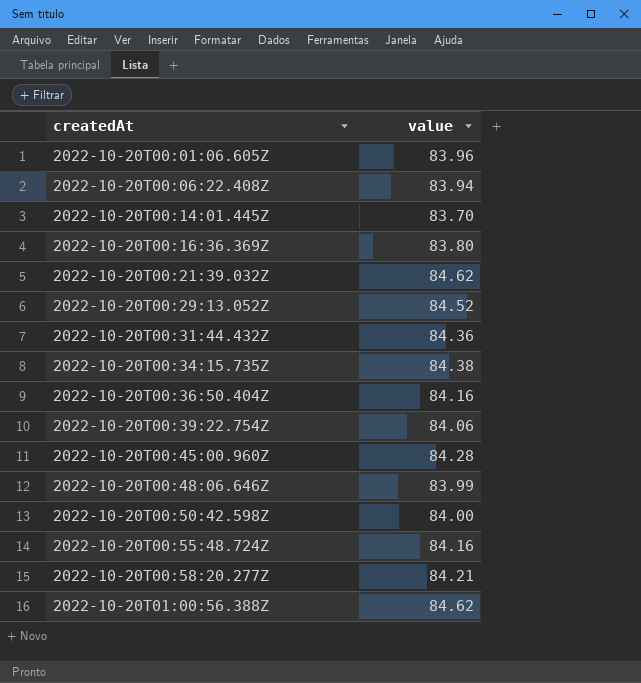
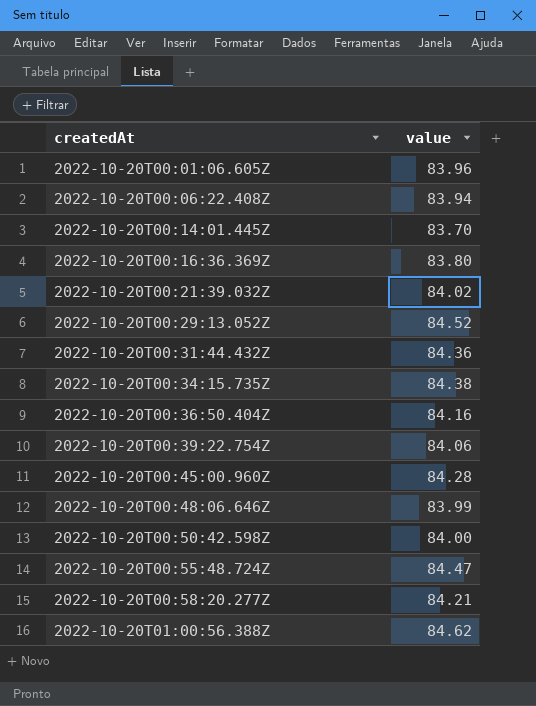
2022-10-20T00:21:39.032Z | value: 84.62 -> 84.02
2022-10-20T00:55:48.724Z | value: 84.16 -> 84.47

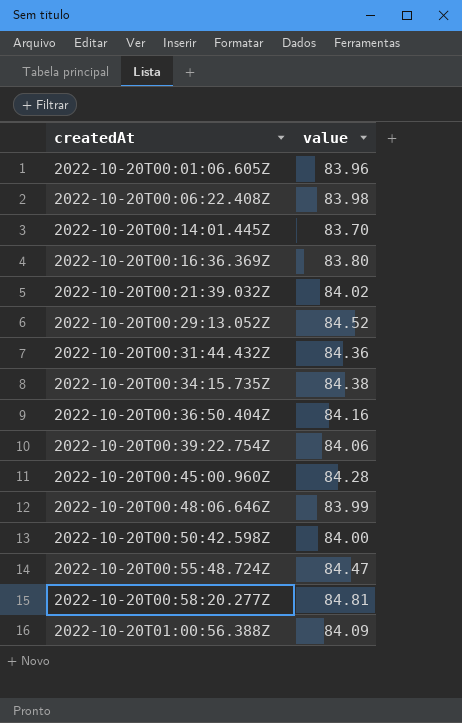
2022-10-20T00:06:22.408Z | value: 83.94 -> 83.98
2022-10-20T00:58:20.277Z | value: 84.21 -> 84.81
2022-10-20T01:00:56.388Z | value: 84.62 -> 84.09

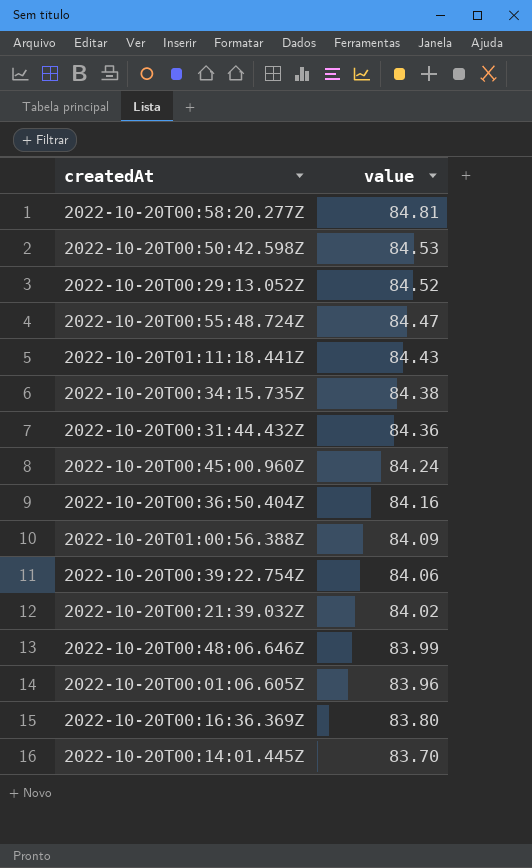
row order: createdAt ascending -> value descending
row 2022-10-20T00:06:22.408Z: 83.98 -> none
2022-10-20T00:50:42.598Z | value: 84.00 -> 84.53
row 2022-10-20T01:11:18.441Z: none -> 84.43
2022-10-20T00:45:00.960Z | value: 84.28 -> 84.24

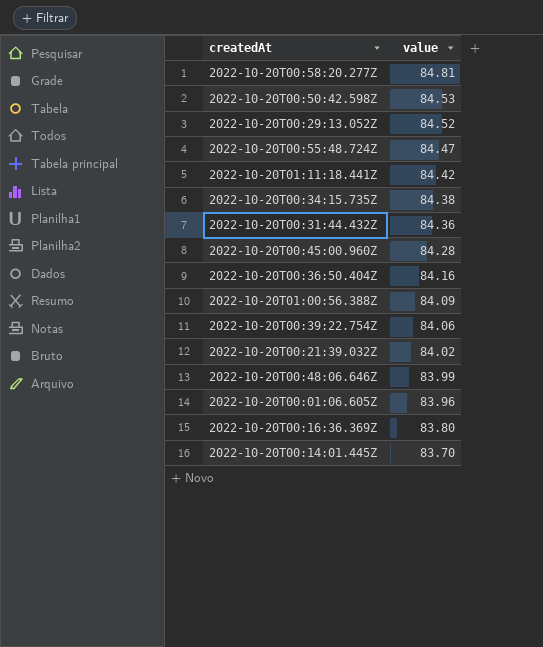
2022-10-20T01:11:18.441Z | value: 84.43 -> 84.42
2022-10-20T00:45:00.960Z | value: 84.24 -> 84.28

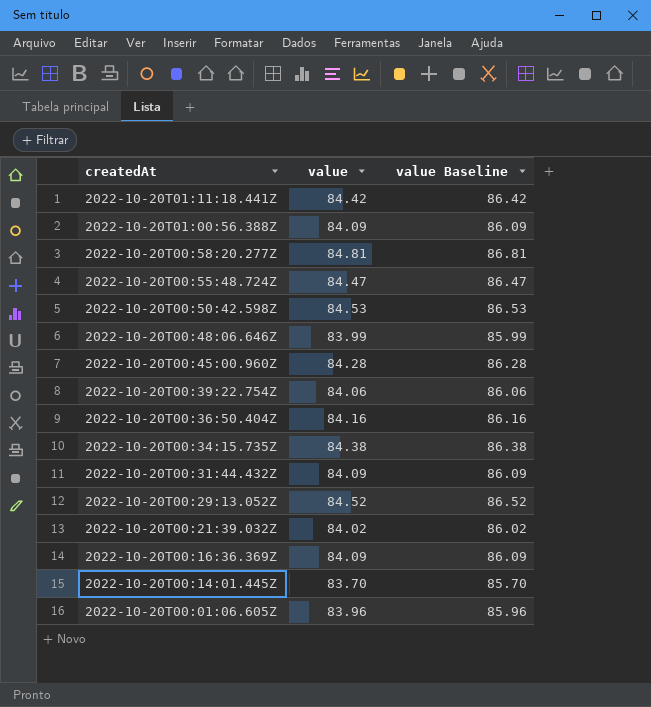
row order: value descending -> createdAt descending
column value Baseline | formula: none -> [value] + 2
2022-10-20T00:31:44.432Z | value: 84.36 -> 84.09
2022-10-20T00:16:36.369Z | value: 83.80 -> 84.09

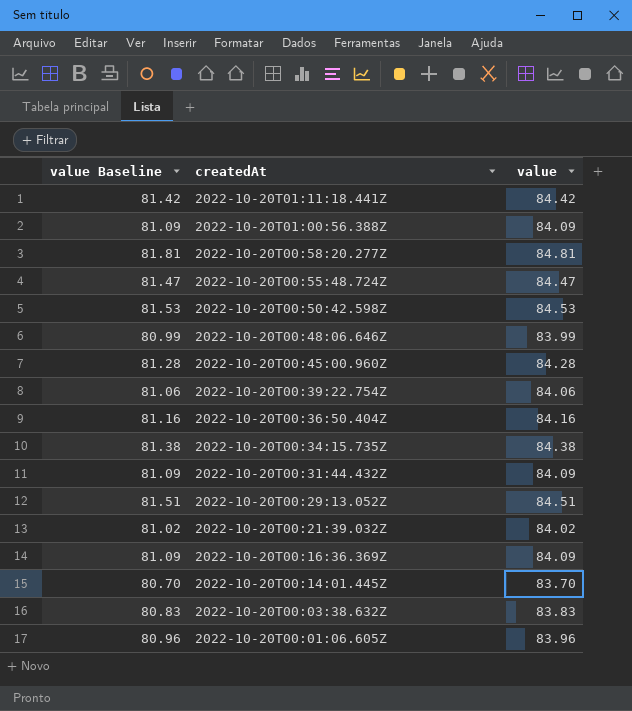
column value Baseline | formula: [value] + 2 -> [value] - 3
column value Baseline | position: 3 -> 1
2022-10-20T00:29:13.052Z | value: 84.52 -> 84.51
row 2022-10-20T00:03:38.632Z: none -> 80.83 | 83.83

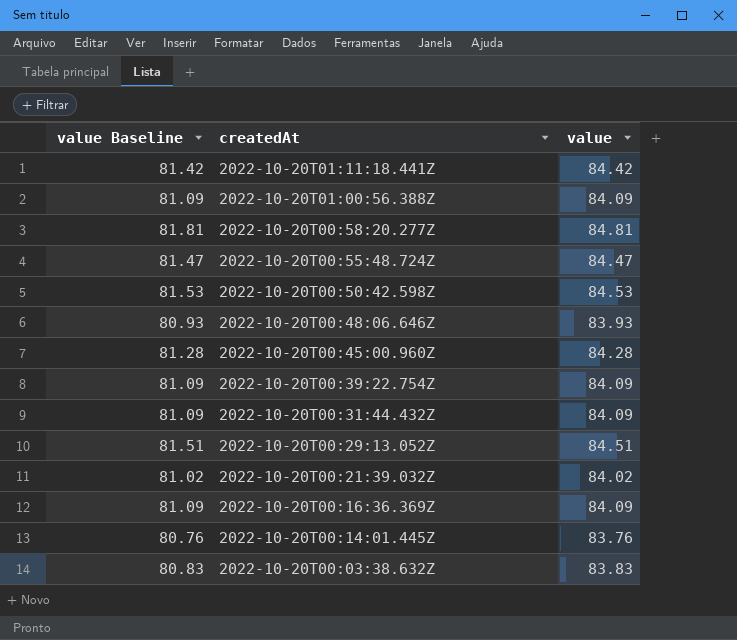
row 2022-10-20T00:36:50.404Z: 81.16 | 84.16 -> none
row 2022-10-20T00:34:15.735Z: 81.38 | 84.38 -> none
row 2022-10-20T00:01:06.605Z: 80.96 | 83.96 -> none
2022-10-20T00:48:06.646Z | value Baseline: 80.99 -> 80.93
2022-10-20T00:48:06.646Z | value: 83.99 -> 83.93
2022-10-20T00:39:22.754Z | value Baseline: 81.06 -> 81.09
2022-10-20T00:39:22.754Z | value: 84.06 -> 84.09
2022-10-20T00:14:01.445Z | value Baseline: 80.70 -> 80.76
2022-10-20T00:14:01.445Z | value: 83.70 -> 83.76

